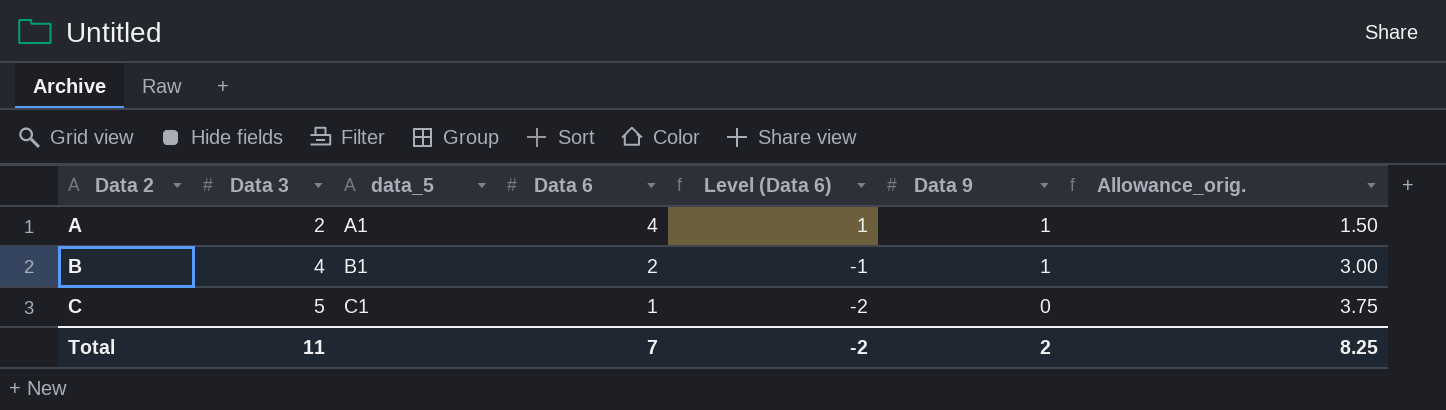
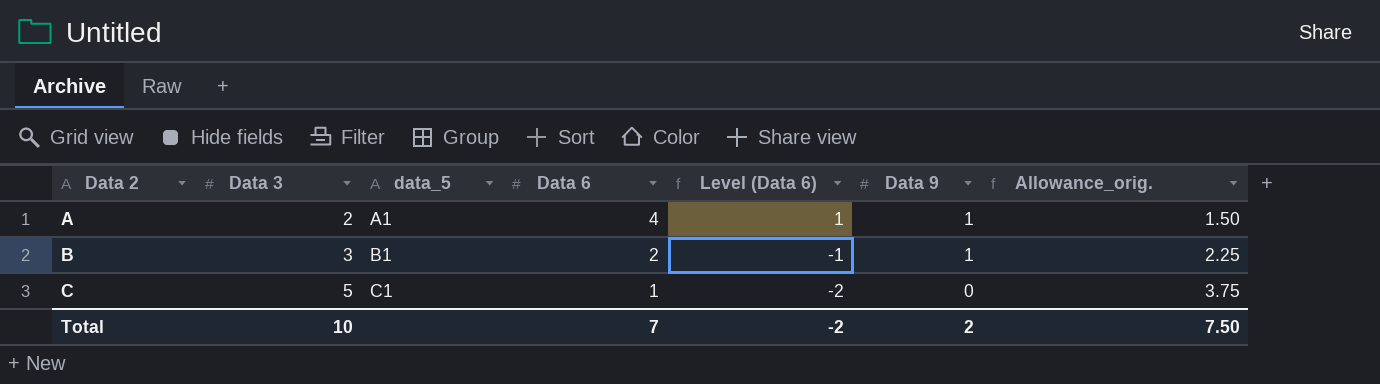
B | Data 3: 4 -> 3
B | Allowance_orig.: 3.00 -> 2.25
Total | Data 3: 11 -> 10
Total | Allowance_orig.: 8.25 -> 7.50

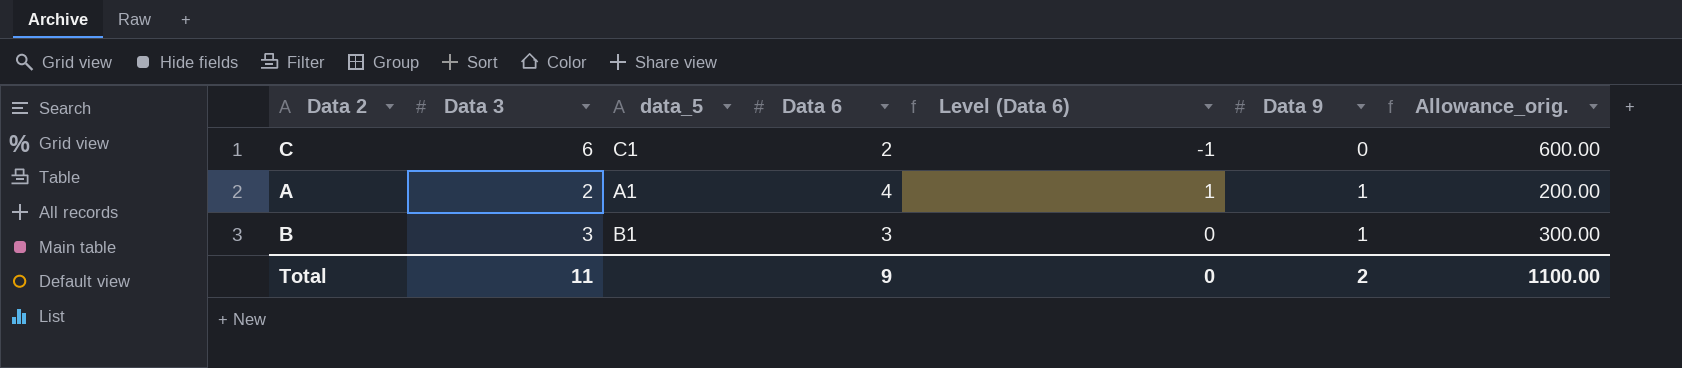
row order: Data 2 ascending -> Data 9 ascending
column Allowance_orig. | formula: [Data 3] * 0.75 -> [Data 3] * 100
C | Data 3: 5 -> 6
C | Data 6: 1 -> 2
C | Level (Data 6): -2 -> -1
B | Data 6: 2 -> 3
B | Level (Data 6): -1 -> 0
Total | Data 3: 10 -> 11
Total | Data 6: 7 -> 9
Total | Level (Data 6): -2 -> 0
Total | Allowance_orig.: 7.50 -> 1100.00

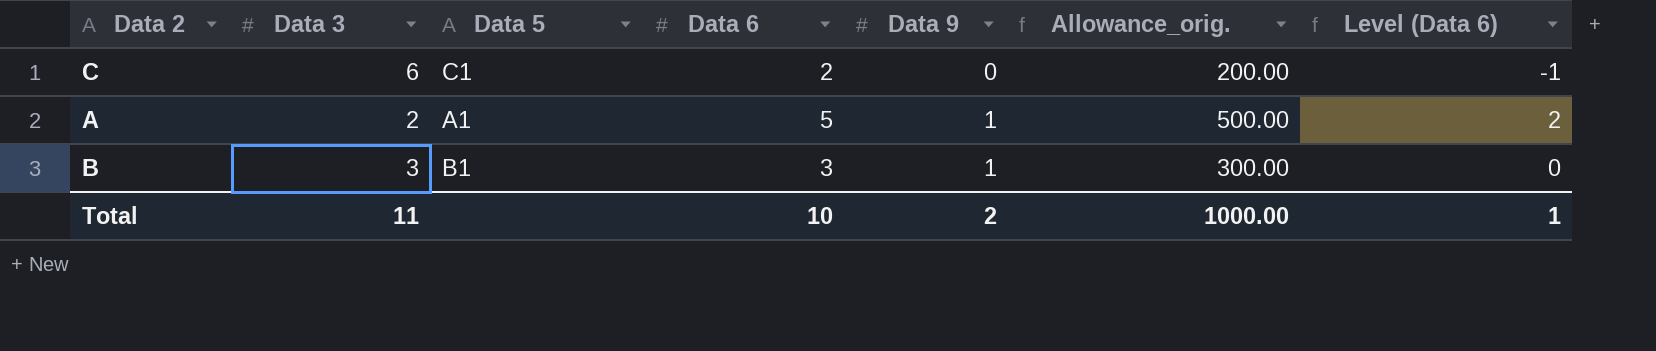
column name: data_5 -> Data 5
column Allowance_orig. | formula: [Data 3] * 100 -> [Data 6] * 100
column Level (Data 6) | position: 5 -> 7
A | Data 6: 4 -> 5
A | Level (Data 6): 1 -> 2
Total | Data 6: 9 -> 10
Total | Allowance_orig.: 1100.00 -> 1000.00
Total | Level (Data 6): 0 -> 1

